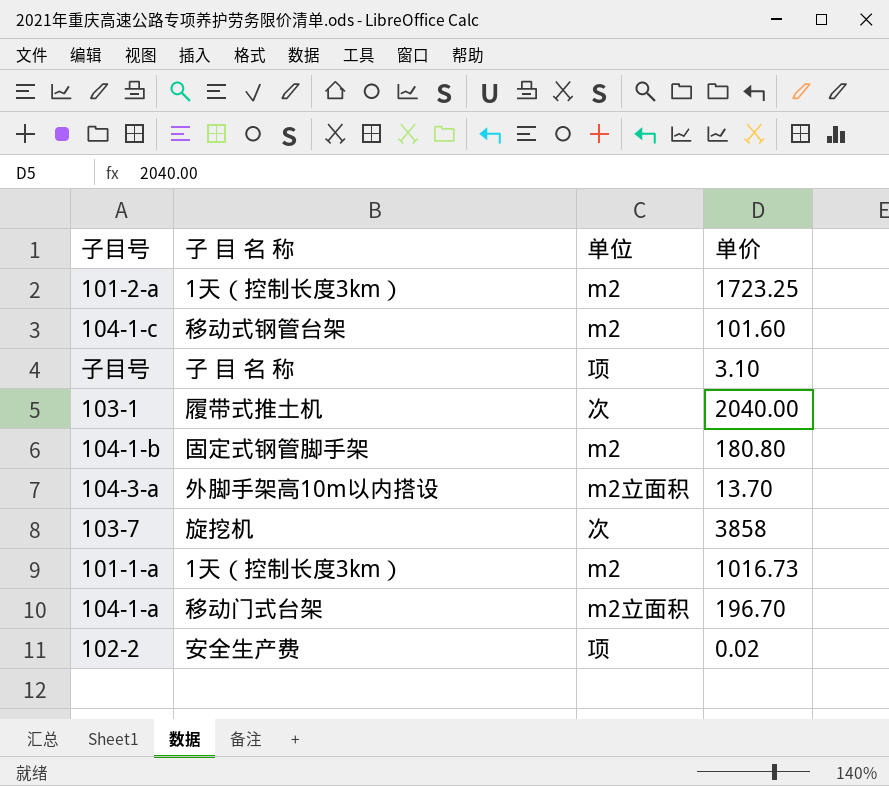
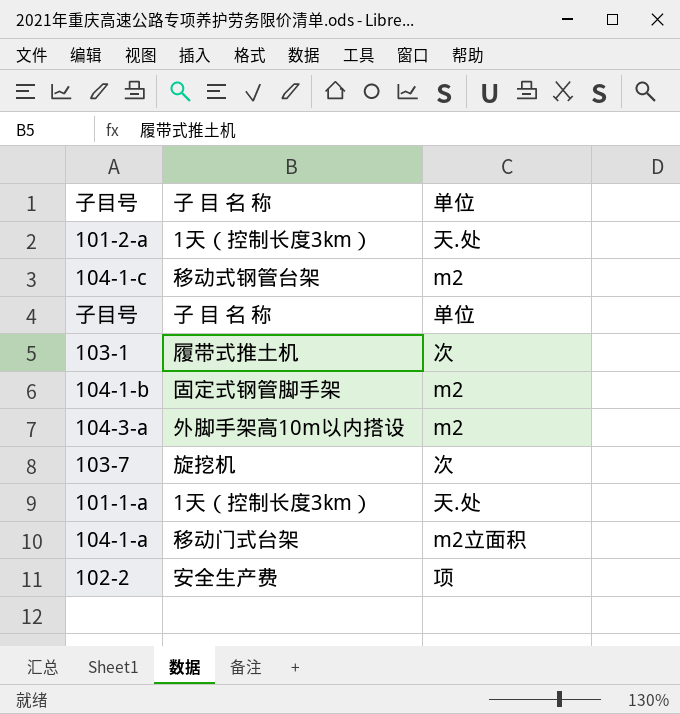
column 单价 | position: 4 -> none
101-2-a | 单位: m2 -> 天.处
子目号 | 单位: 项 -> 单位
104-3-a | 单位: m2立面积 -> m2
101-1-a | 单位: m2 -> 天.处

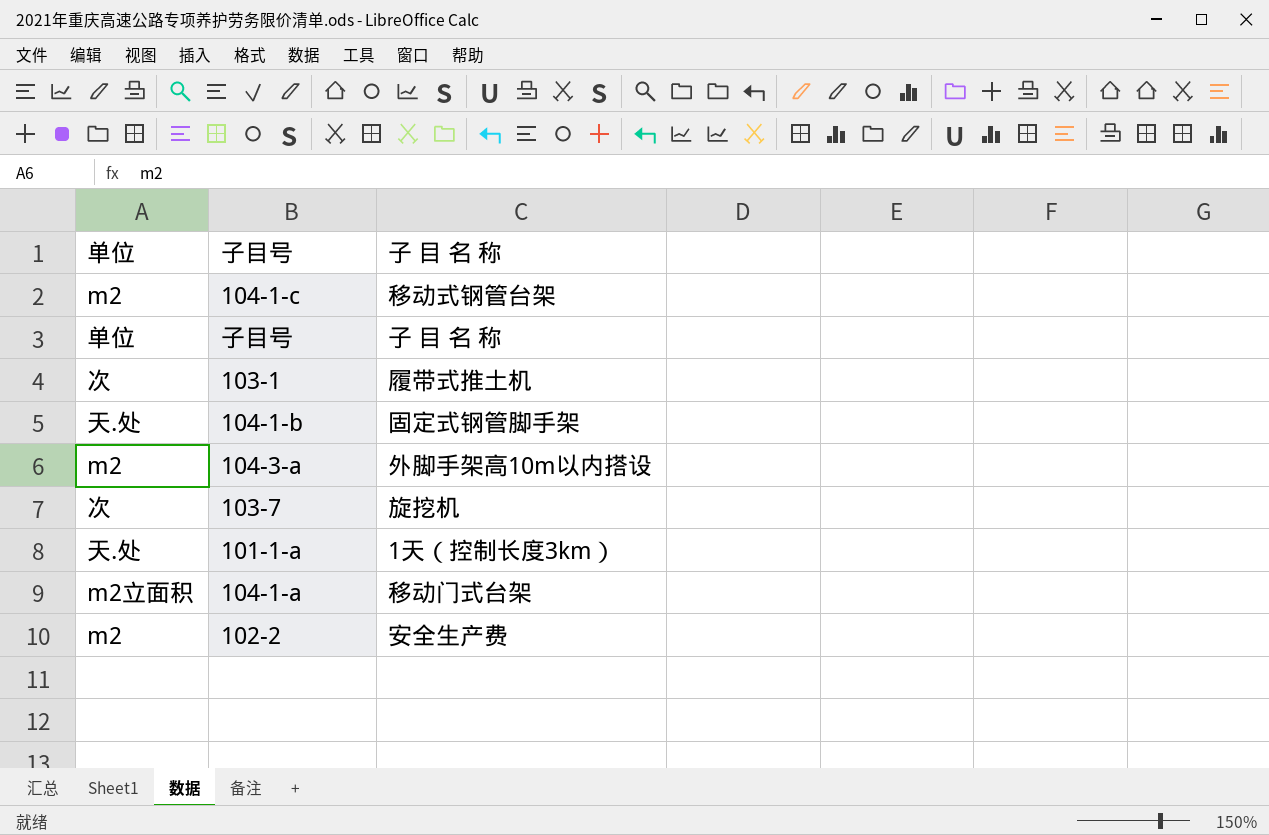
column 单位 | position: 3 -> 1
row 101-2-a: 1天（控制长度3km） | 天.处 -> none
104-1-b | 单位: m2 -> 天.处
102-2 | 单位: 项 -> m2

